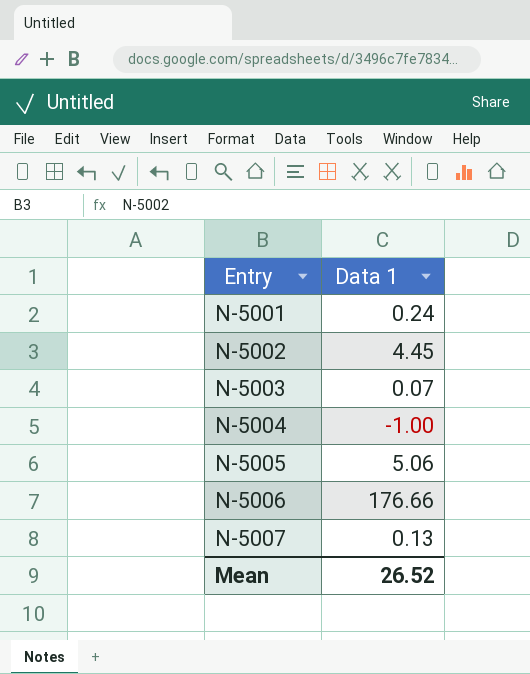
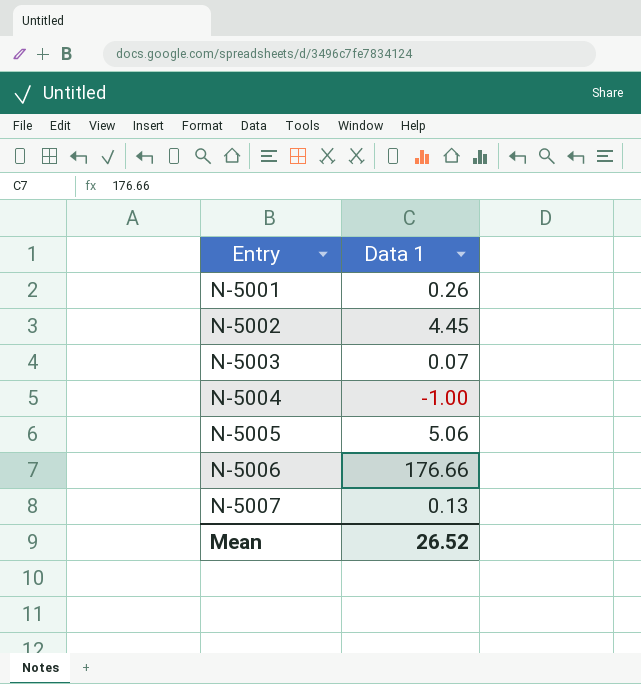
N-5001 | Data 1: 0.24 -> 0.26

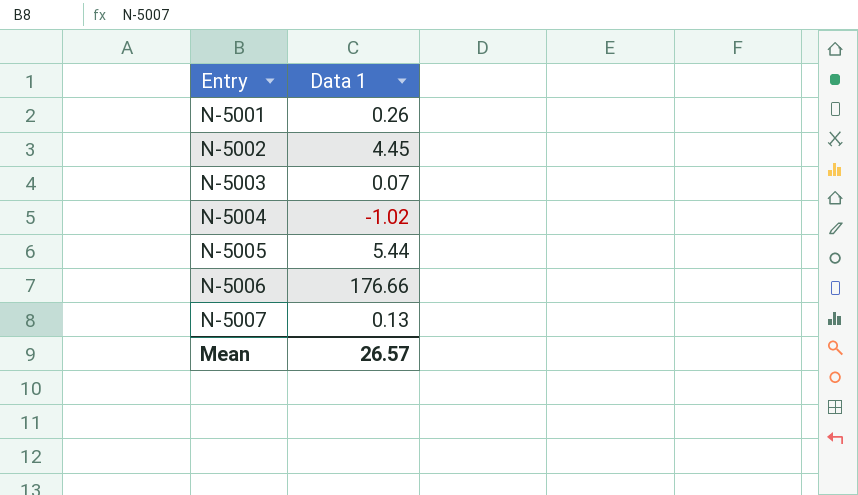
N-5004 | Data 1: -1.00 -> -1.02
N-5005 | Data 1: 5.06 -> 5.44
Mean | Data 1: 26.52 -> 26.57

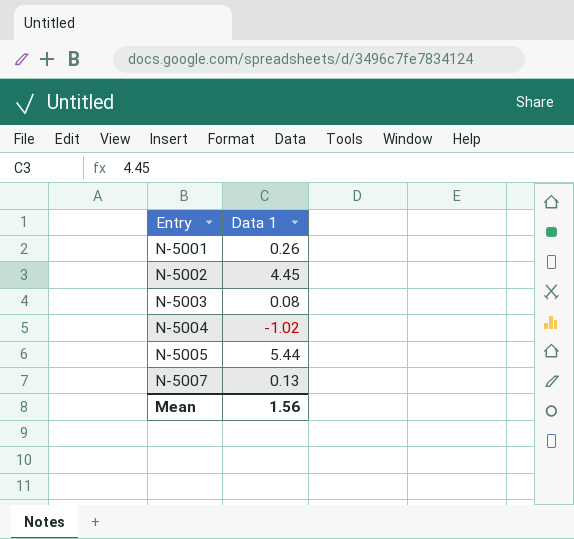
row N-5006: 176.66 -> none
N-5003 | Data 1: 0.07 -> 0.08
Mean | Data 1: 26.57 -> 1.56

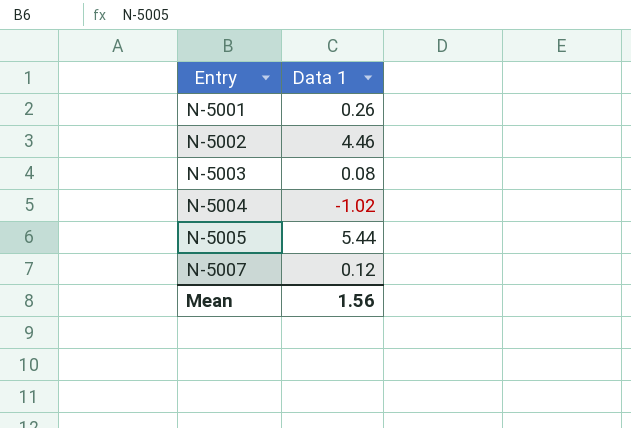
N-5002 | Data 1: 4.45 -> 4.46
N-5007 | Data 1: 0.13 -> 0.12

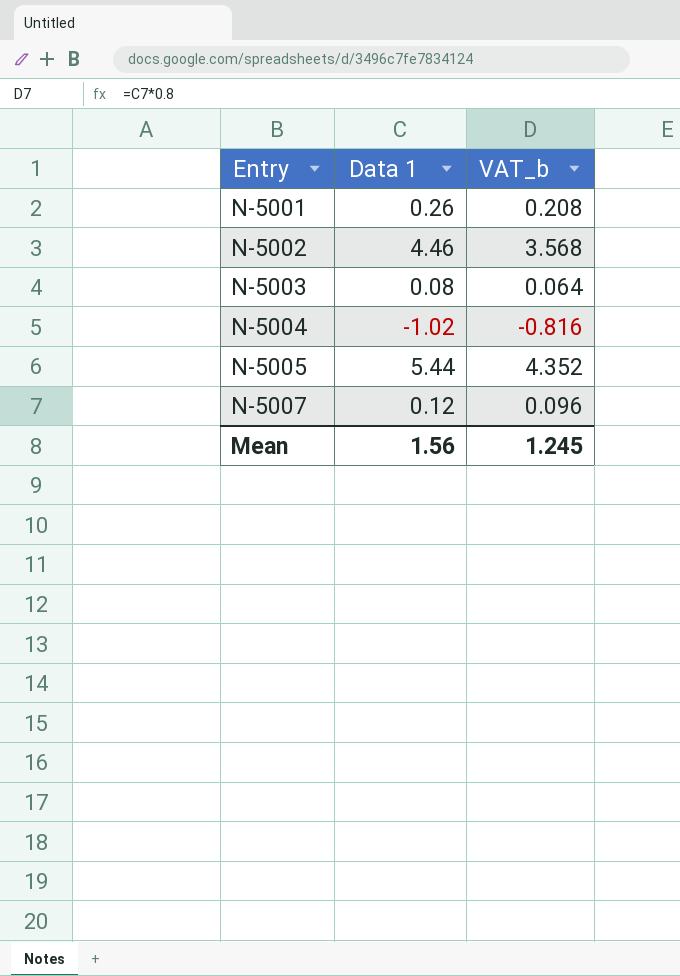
column VAT_b | formula: none -> [Data 1] * 0.8

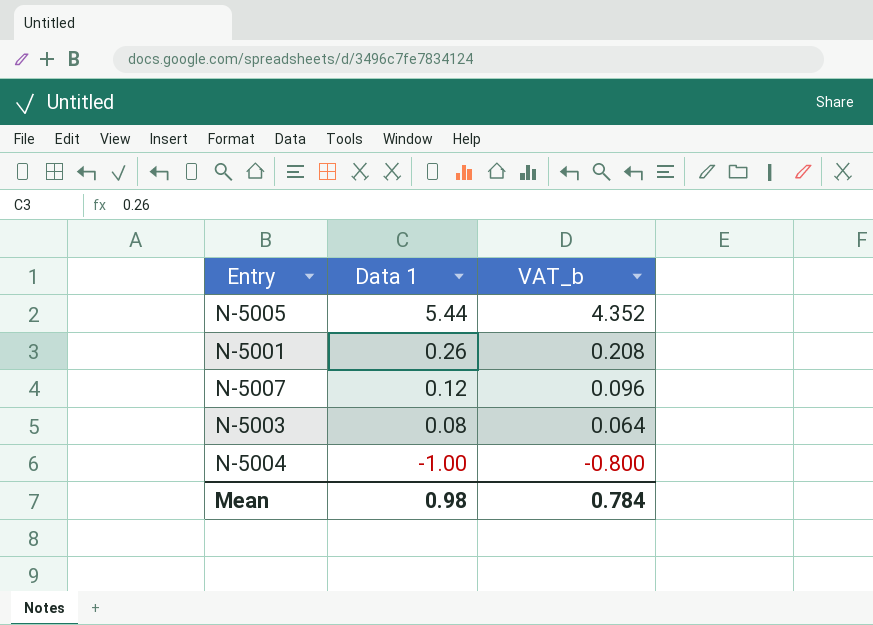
row order: Entry ascending -> Data 1 descending
row N-5002: 4.46 | 3.568 -> none
N-5004 | Data 1: -1.02 -> -1.00
N-5004 | VAT_b: -0.816 -> -0.800
Mean | Data 1: 1.56 -> 0.98
Mean | VAT_b: 1.245 -> 0.784

